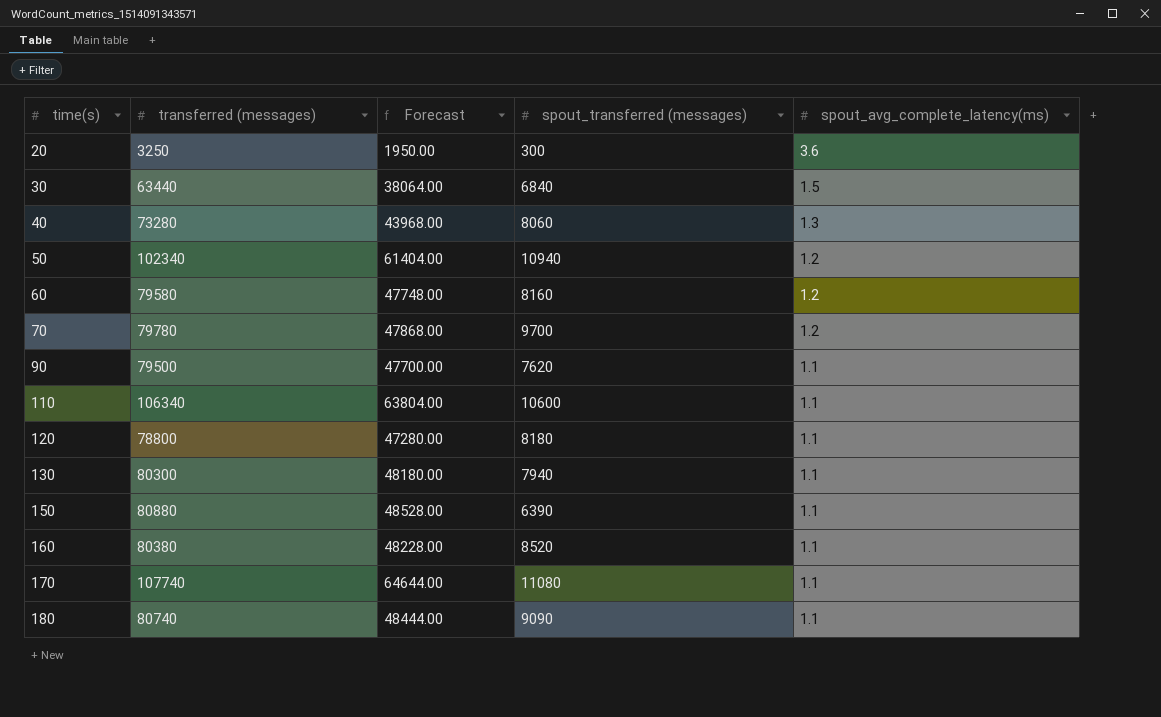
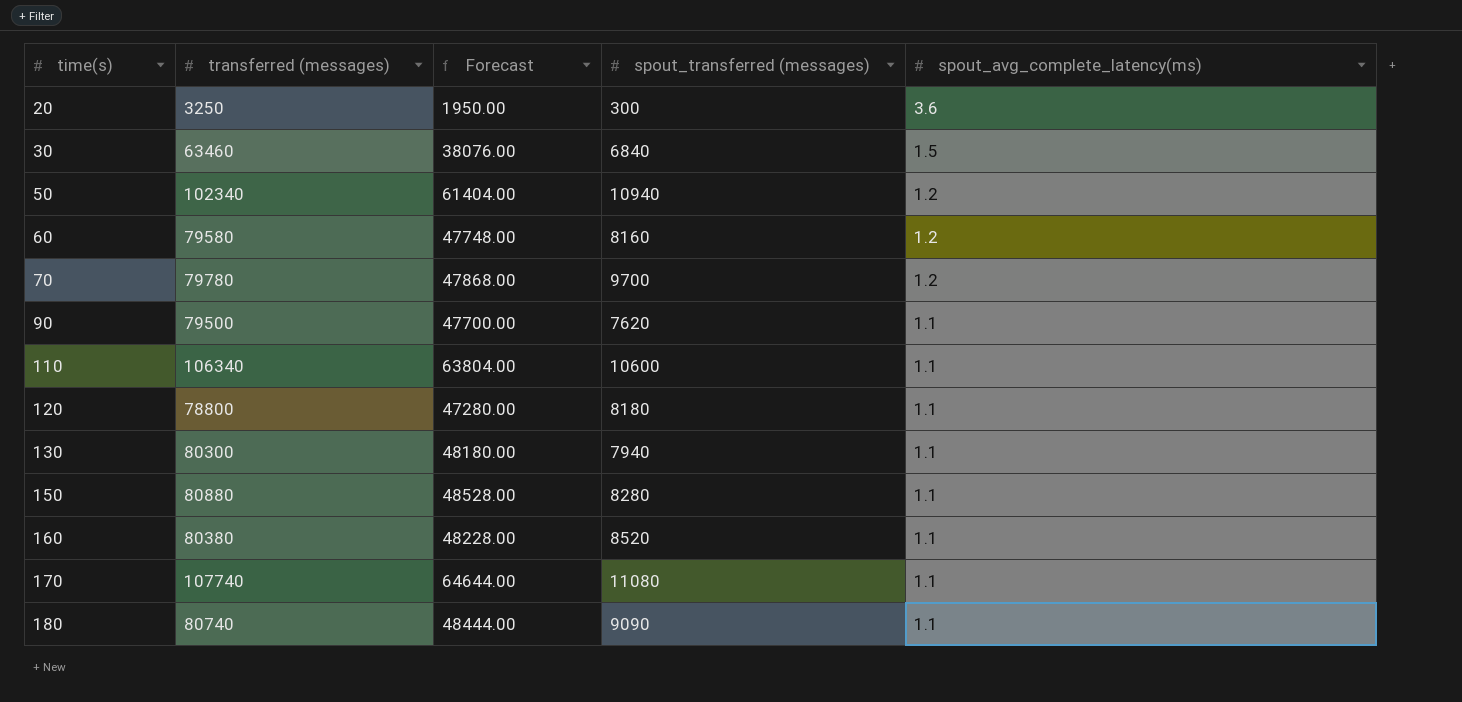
row 40: 73280 | 43968.00 | 8060 | 1.3 -> none
30 | transferred (messages): 63440 -> 63460
30 | Forecast: 38064.00 -> 38076.00
150 | spout_transferred (messages): 6390 -> 8280

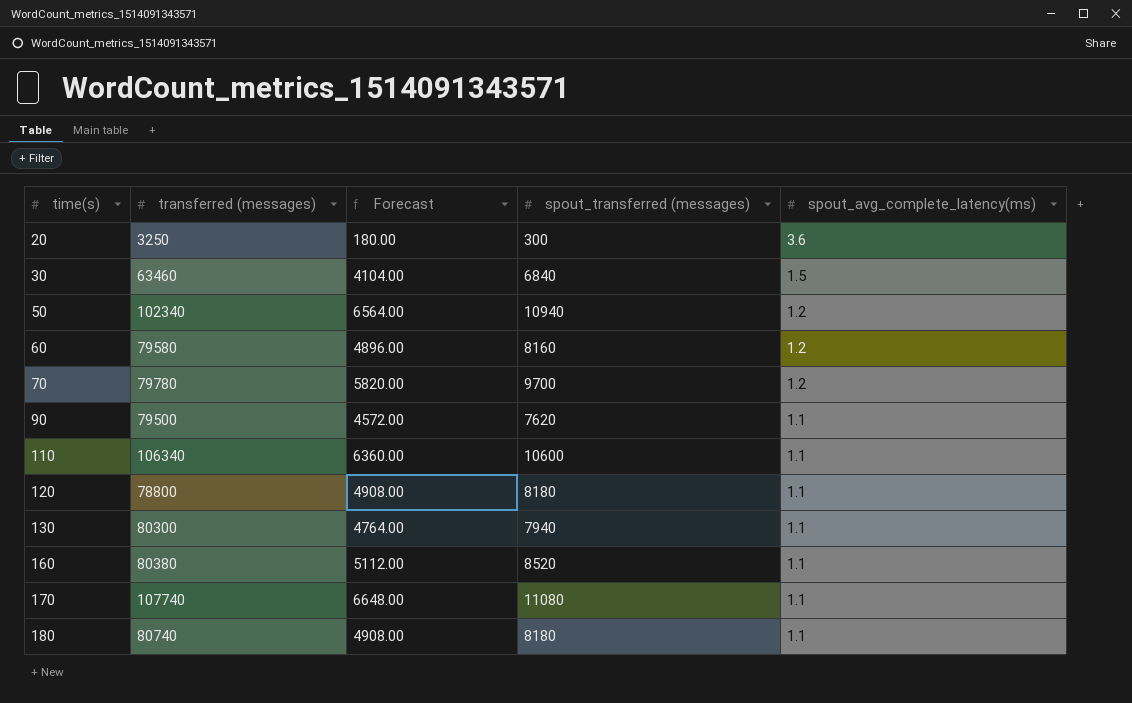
column Forecast | formula: [transferred (messages)] * 0.6 -> [spout_transferred (messages)] * 0.6
row 150: 80880 | 48528.00 | 8280 | 1.1 -> none
180 | spout_transferred (messages): 9090 -> 8180

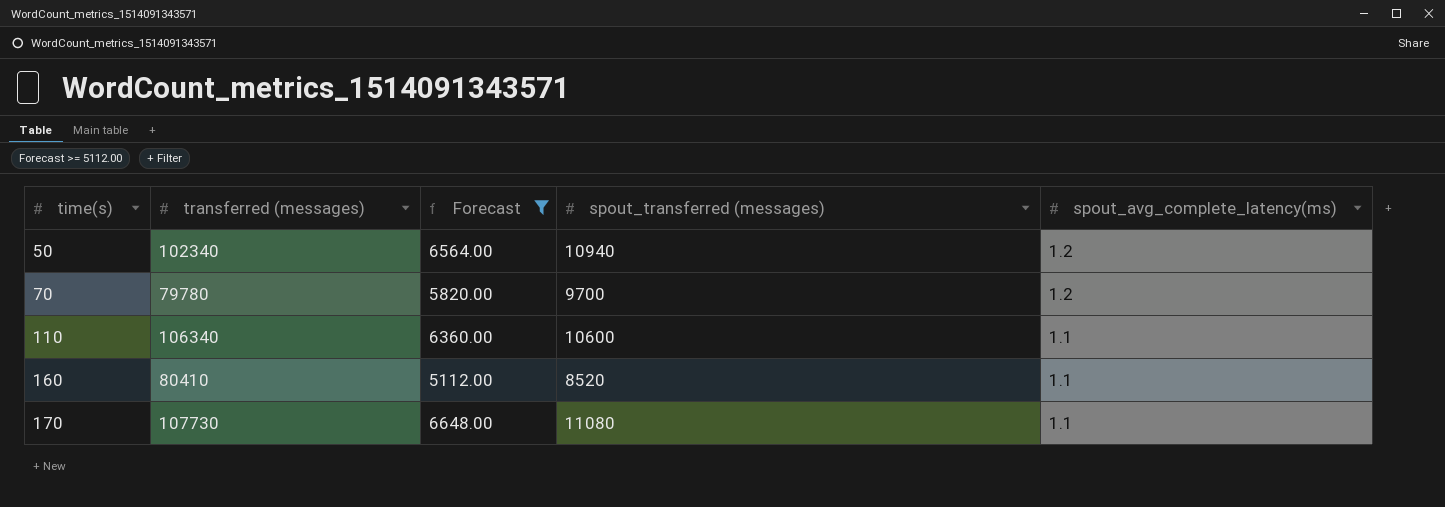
filter: none -> Forecast >= 5112.00
160 | transferred (messages): 80380 -> 80410
170 | transferred (messages): 107740 -> 107730

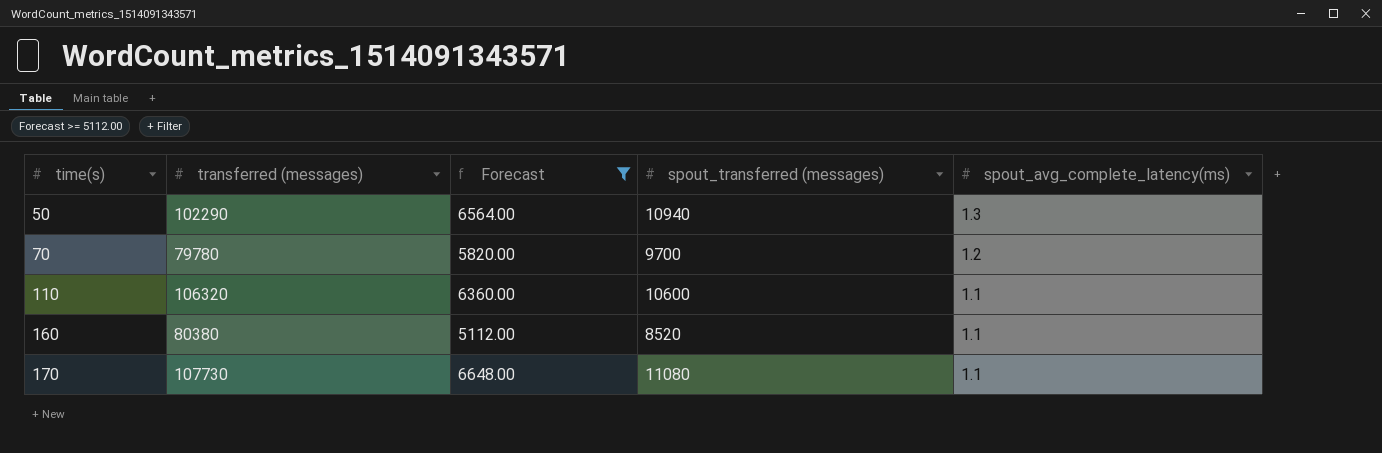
50 | transferred (messages): 102340 -> 102290
50 | spout_avg_complete_latency(ms): 1.2 -> 1.3
110 | transferred (messages): 106340 -> 106320
160 | transferred (messages): 80410 -> 80380

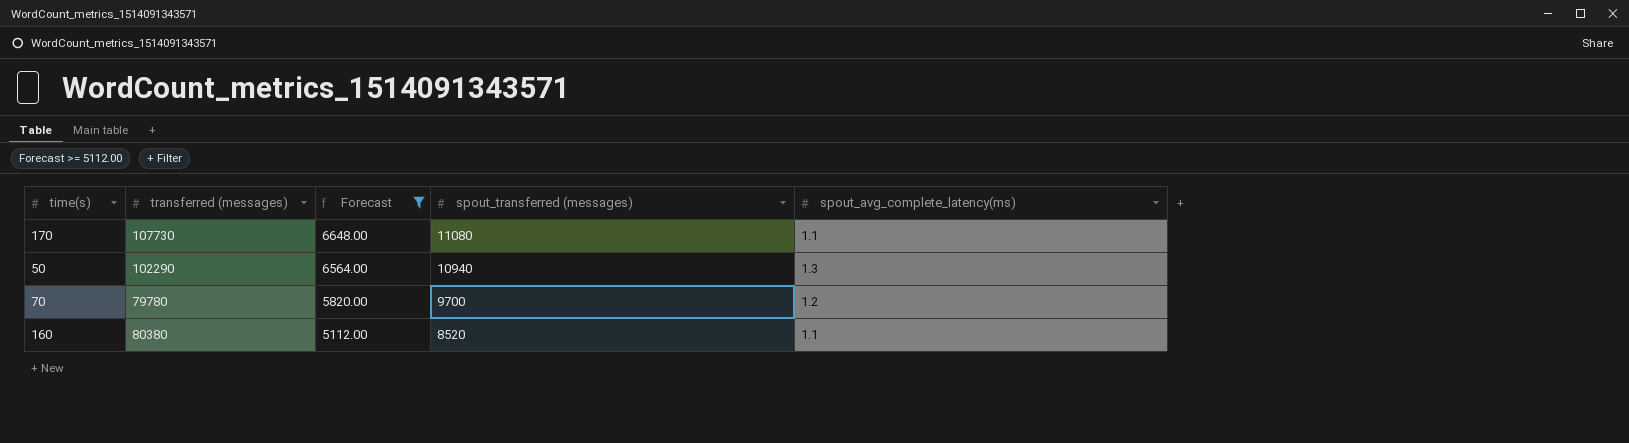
row order: time(s) ascending -> Forecast descending
row 110: 106320 | 6360.00 | 10600 | 1.1 -> none

